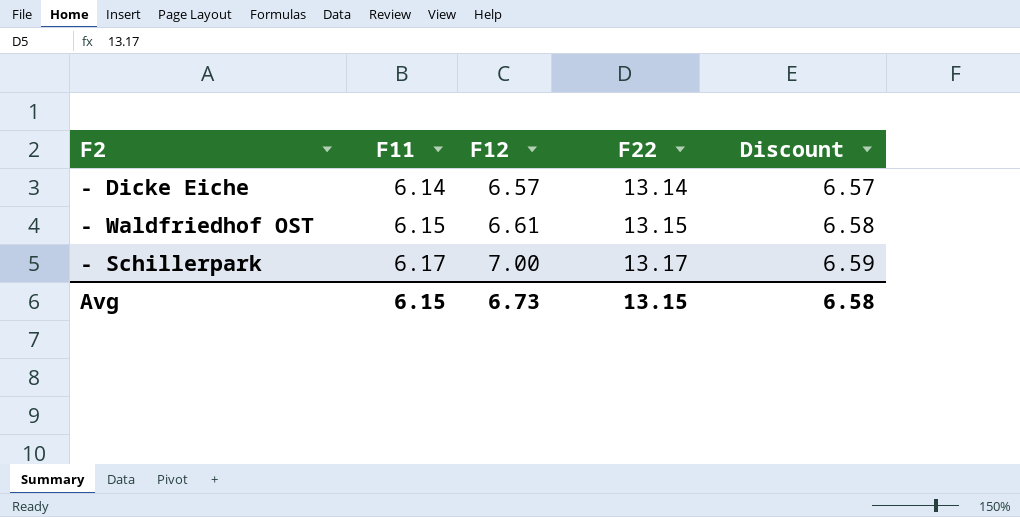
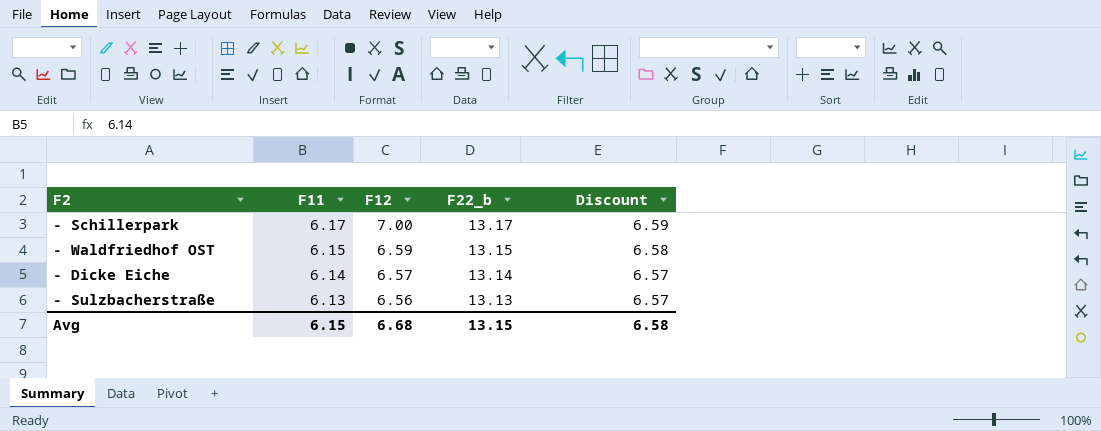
row order: F11 ascending -> F11 descending
column name: F22 -> F22_b
- Waldfriedhof OST | F12: 6.61 -> 6.59
row - Sulzbacherstraße: none -> 6.13 | 6.56 | 13.13 | 6.57
Avg | F12: 6.73 -> 6.68

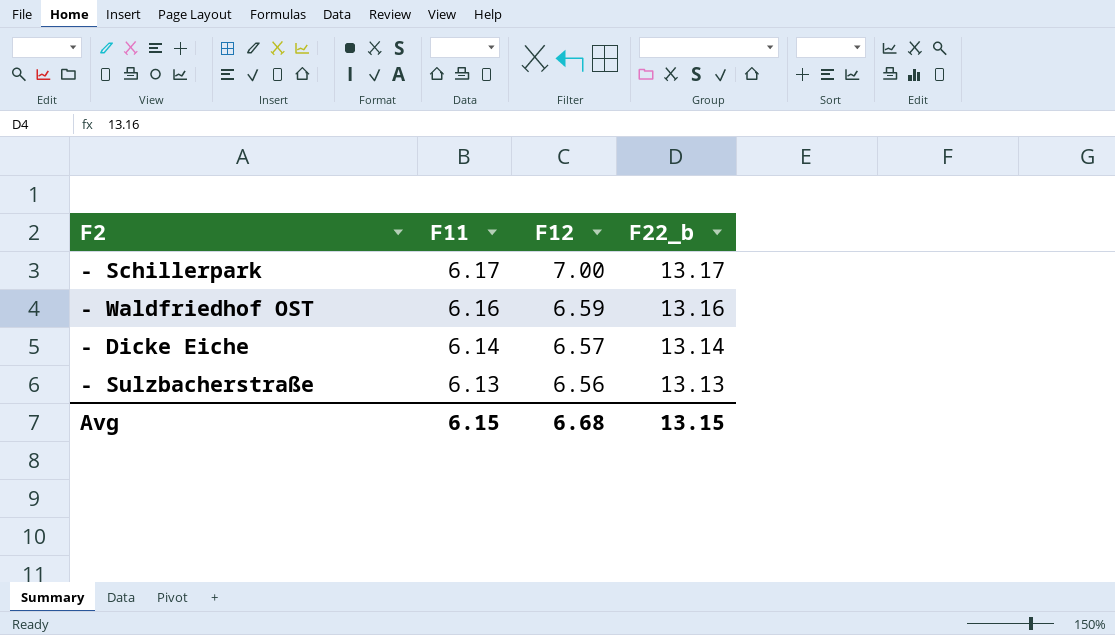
column Discount | formula: [F22_b] * 0.5 -> none
- Waldfriedhof OST | F11: 6.15 -> 6.16
- Waldfriedhof OST | F22_b: 13.15 -> 13.16

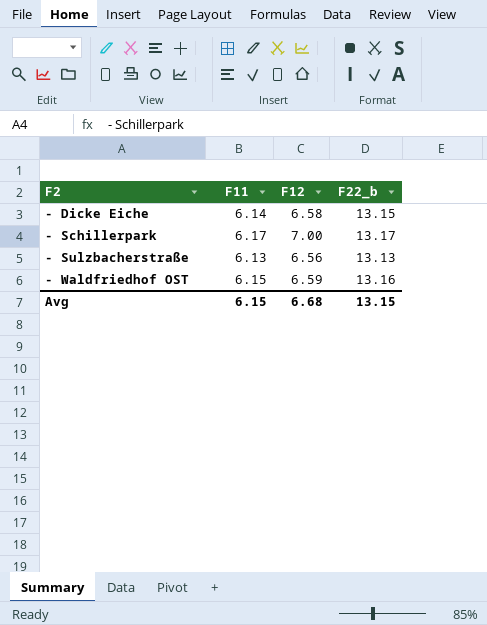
row order: F11 descending -> F2 ascending
- Dicke Eiche | F12: 6.57 -> 6.58
- Dicke Eiche | F22_b: 13.14 -> 13.15
- Waldfriedhof OST | F11: 6.16 -> 6.15

